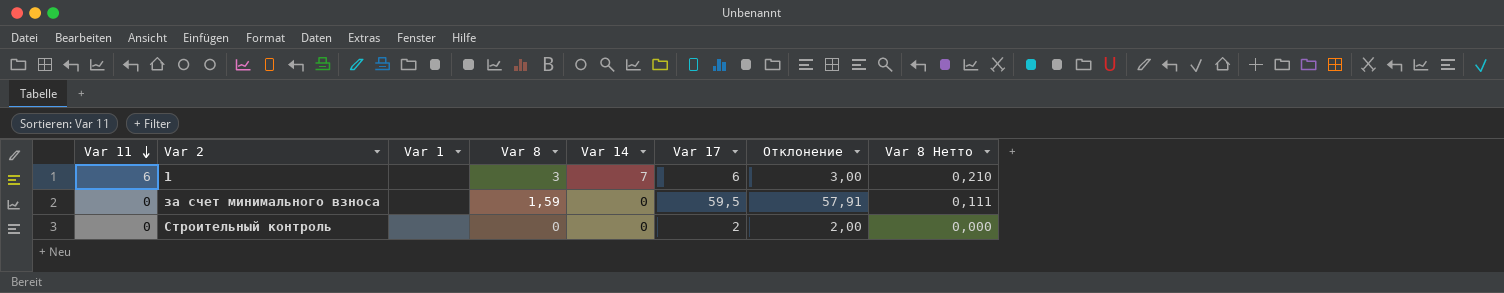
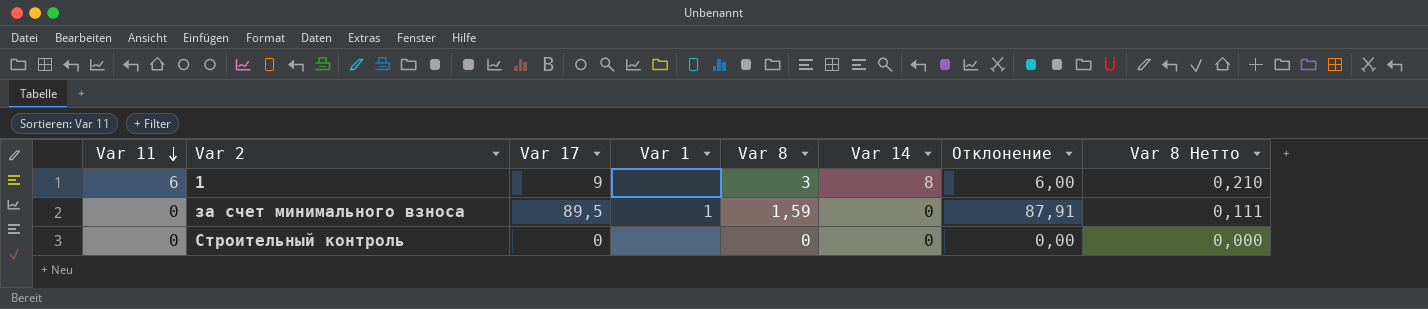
column Var 17 | position: 6 -> 3
1 | Var 17: 6 -> 9
1 | Var 14: 7 -> 8
1 | Отклонение: 3,00 -> 6,00
за счет минимального взноса | Var 17: 59,5 -> 89,5
за счет минимального взноса | Var 1: none -> 1
за счет минимального взноса | Отклонение: 57,91 -> 87,91
Строительный контроль | Var 17: 2 -> 0
Строительный контроль | Отклонение: 2,00 -> 0,00

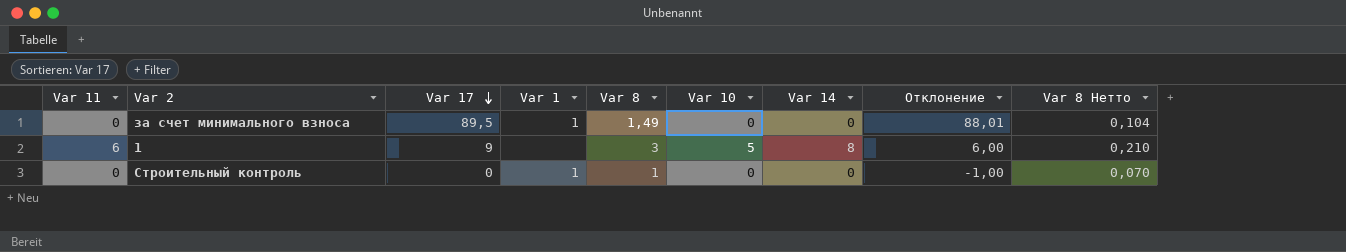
row order: Var 11 descending -> Var 17 descending
column Var 10 | position: none -> 6
за счет минимального взноса | Var 8: 1,59 -> 1,49
за счет минимального взноса | Отклонение: 87,91 -> 88,01
за счет минимального взноса | Var 8 Нетто: 0,111 -> 0,104
Строительный контроль | Var 1: none -> 1
Строительный контроль | Var 8: 0 -> 1
Строительный контроль | Отклонение: 0,00 -> -1,00
Строительный контроль | Var 8 Нетто: 0,000 -> 0,070

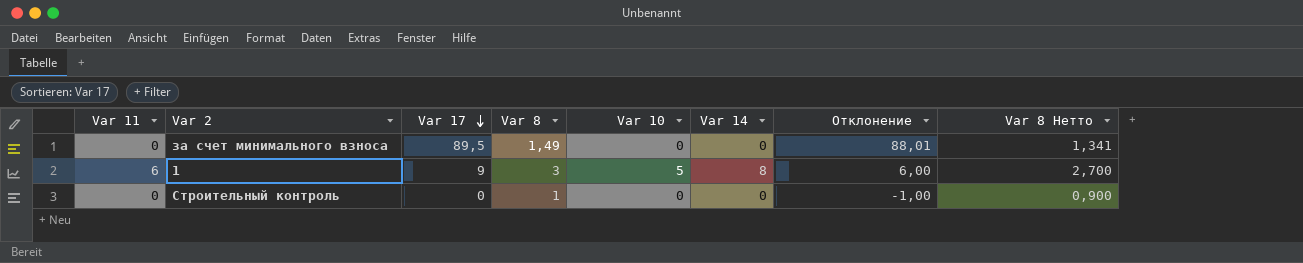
column Var 1 | position: 4 -> none
column Var 8 Нетто | formula: [Var 8] * 0,07 -> [Var 8] * 0,9

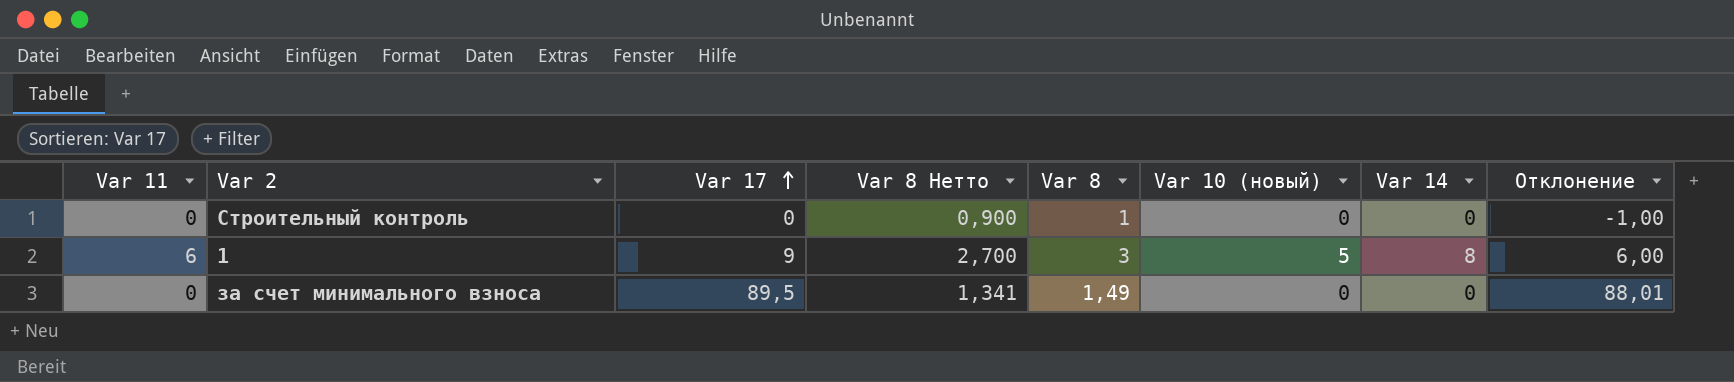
row order: Var 17 descending -> Var 17 ascending
column Var 8 Нетто | position: 8 -> 4
column name: Var 10 -> Var 10 (новый)

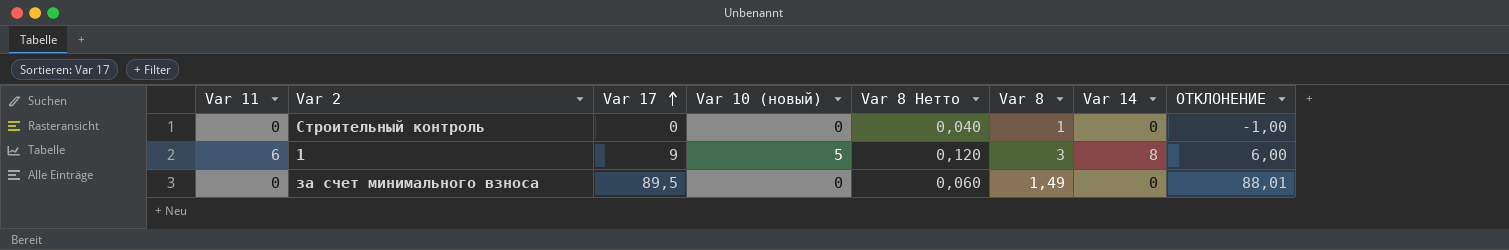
column Var 10 (новый) | position: 6 -> 4
column Var 8 Нетто | formula: [Var 8] * 0,9 -> [Var 8] * 0,04
column name: Отклонение -> ОТКЛОНЕНИЕ

